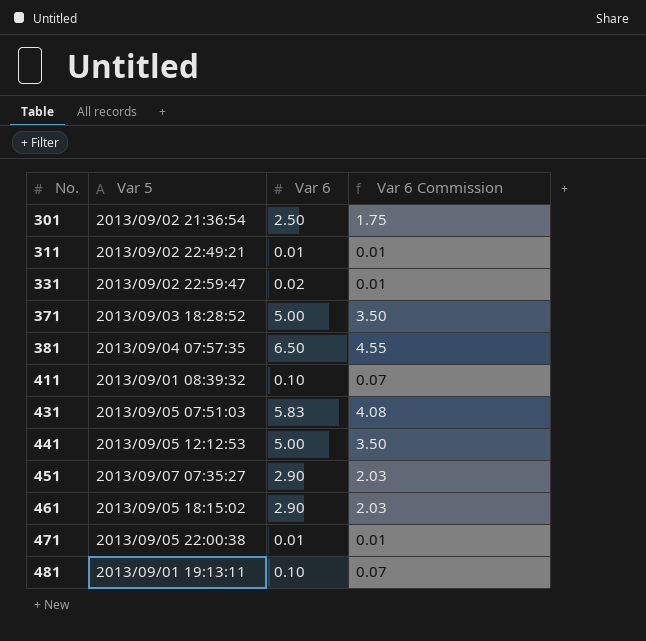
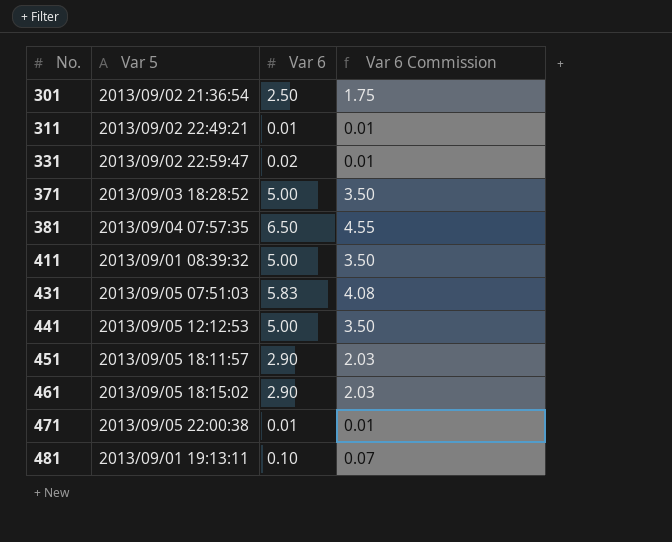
411 | Var 6: 0.10 -> 5.00
411 | Var 6 Commission: 0.07 -> 3.50
451 | Var 5: 2013/09/07 07:35:27 -> 2013/09/05 18:11:57

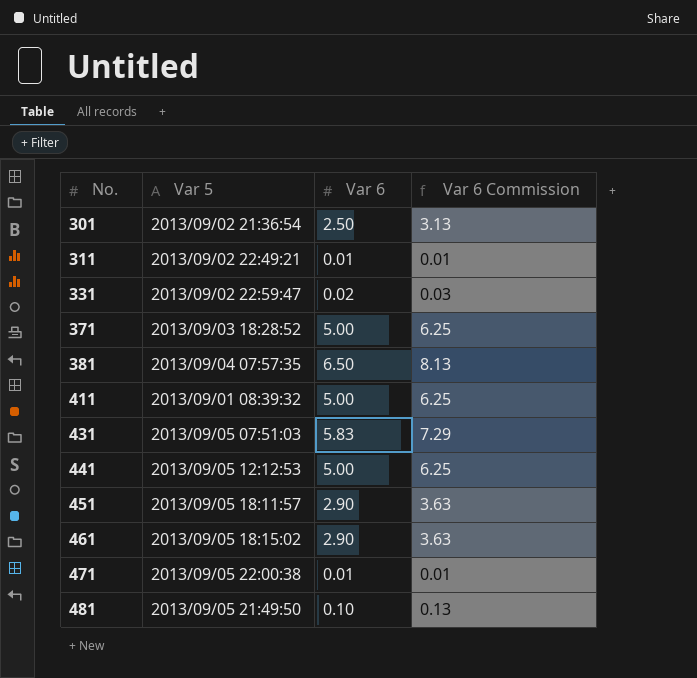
column Var 6 Commission | formula: [Var 6] * 0.7 -> [Var 6] * 1.25
481 | Var 5: 2013/09/01 19:13:11 -> 2013/09/05 21:49:50

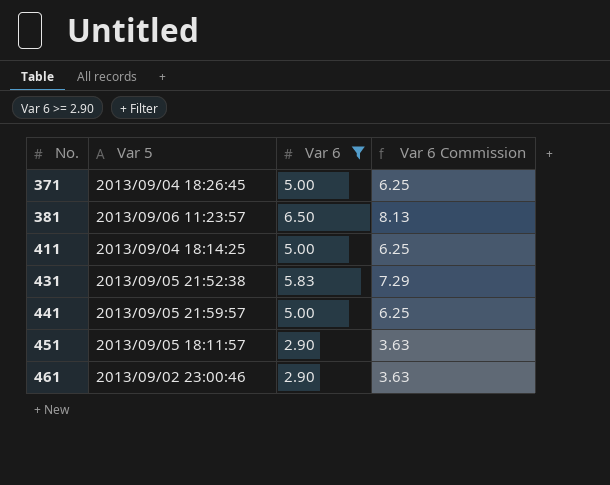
filter: none -> Var 6 >= 2.90
371 | Var 5: 2013/09/03 18:28:52 -> 2013/09/04 18:26:45
381 | Var 5: 2013/09/04 07:57:35 -> 2013/09/06 11:23:57
411 | Var 5: 2013/09/01 08:39:32 -> 2013/09/04 18:14:25
431 | Var 5: 2013/09/05 07:51:03 -> 2013/09/05 21:52:38
441 | Var 5: 2013/09/05 12:12:53 -> 2013/09/05 21:59:57
461 | Var 5: 2013/09/05 18:15:02 -> 2013/09/02 23:00:46

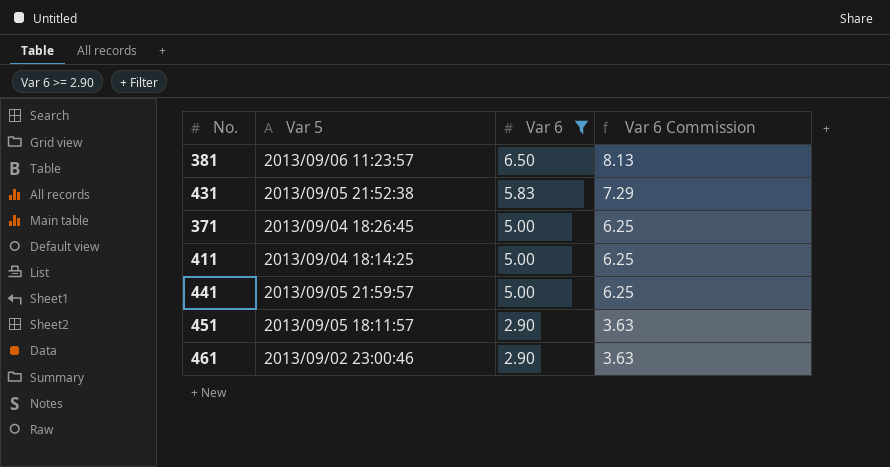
row order: No. ascending -> Var 6 descending

